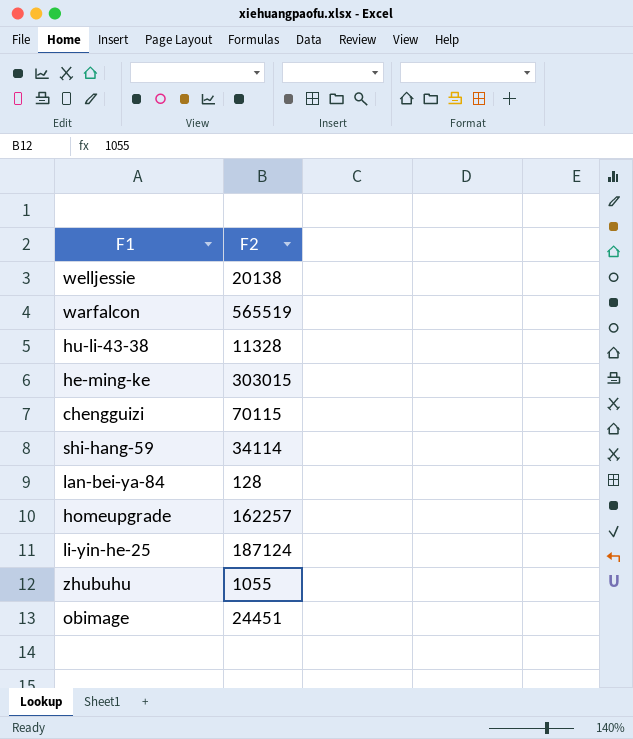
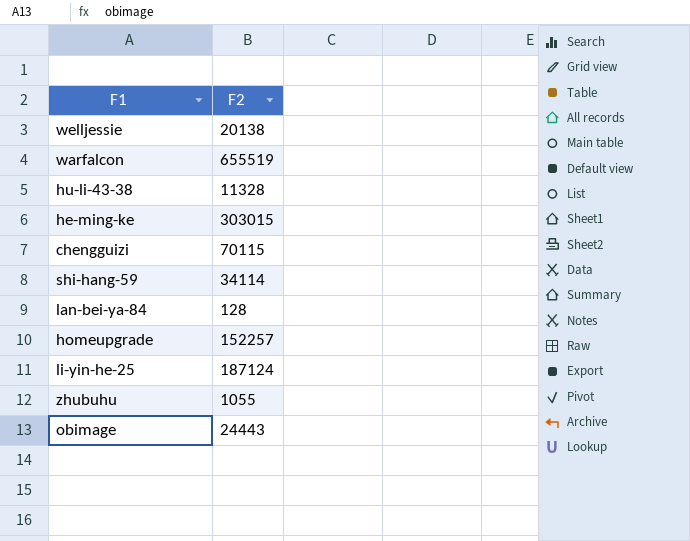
warfalcon | F2: 565519 -> 655519
homeupgrade | F2: 162257 -> 152257
obimage | F2: 24451 -> 24443

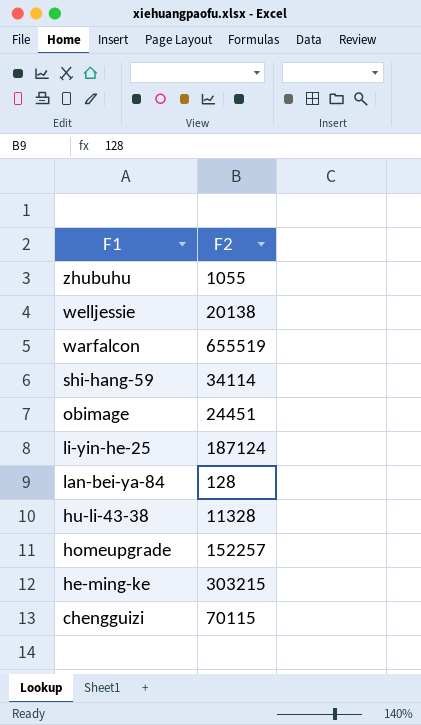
row order: none -> F1 descending
obimage | F2: 24443 -> 24451
he-ming-ke | F2: 303015 -> 303215

